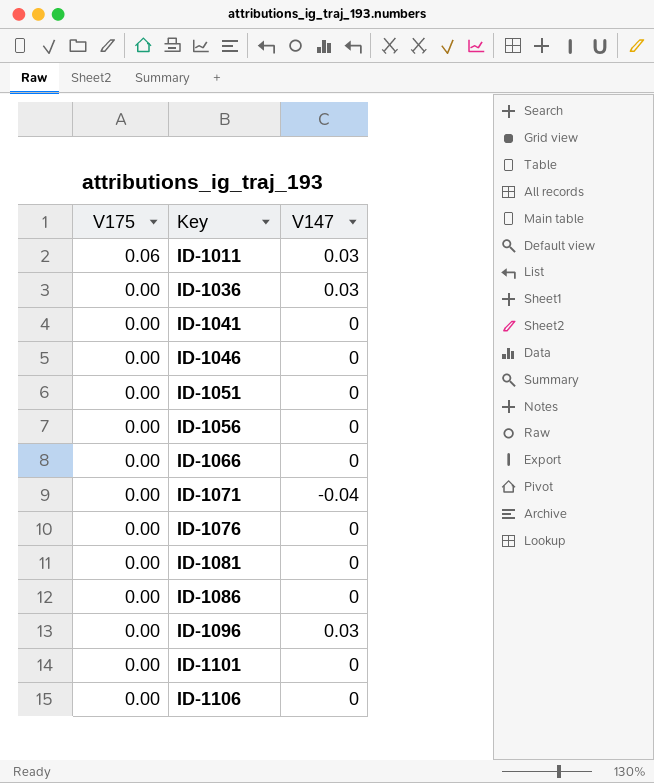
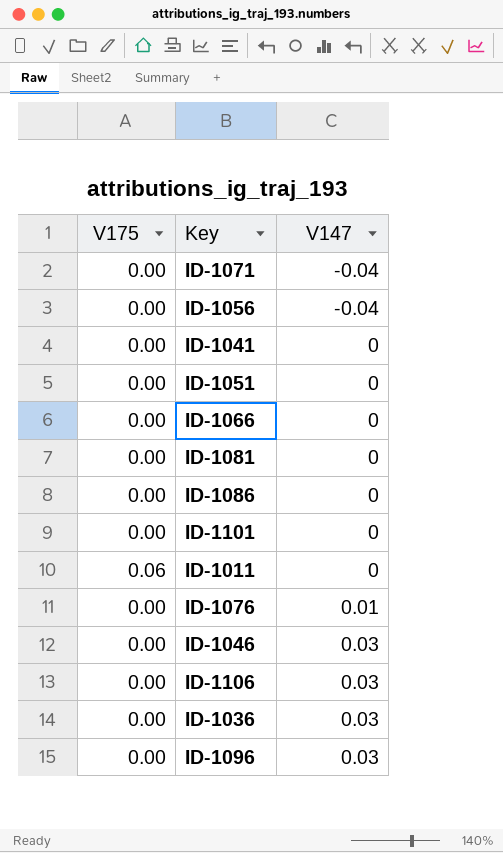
row order: V175 descending -> V147 ascending
ID-1056 | V147: 0 -> -0.04
ID-1011 | V147: 0.03 -> 0
ID-1076 | V147: 0 -> 0.01
ID-1046 | V147: 0 -> 0.03
ID-1106 | V147: 0 -> 0.03

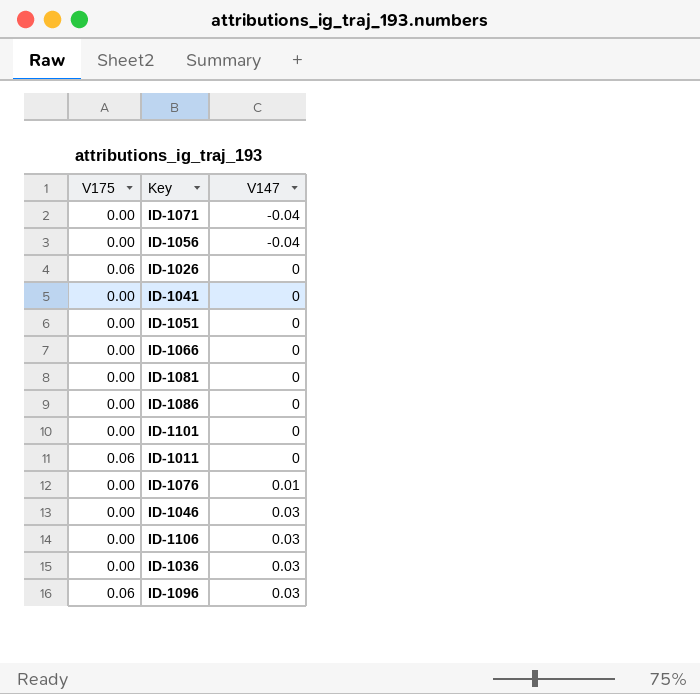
row ID-1026: none -> 0.06 | 0
ID-1096 | V175: 0.00 -> 0.06

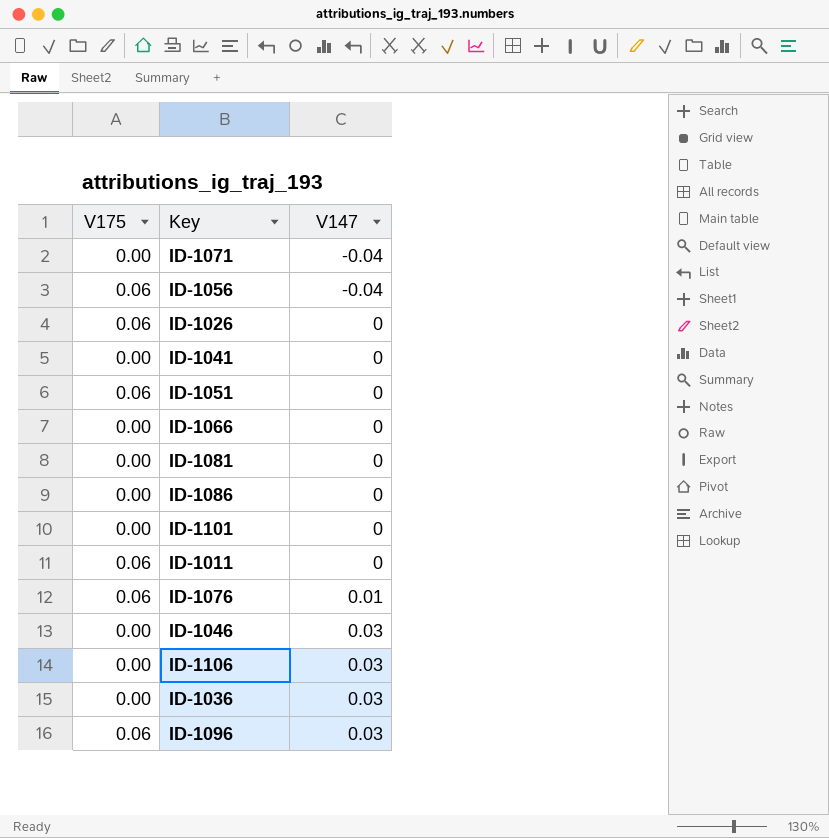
ID-1056 | V175: 0.00 -> 0.06
ID-1051 | V175: 0.00 -> 0.06
ID-1076 | V175: 0.00 -> 0.06

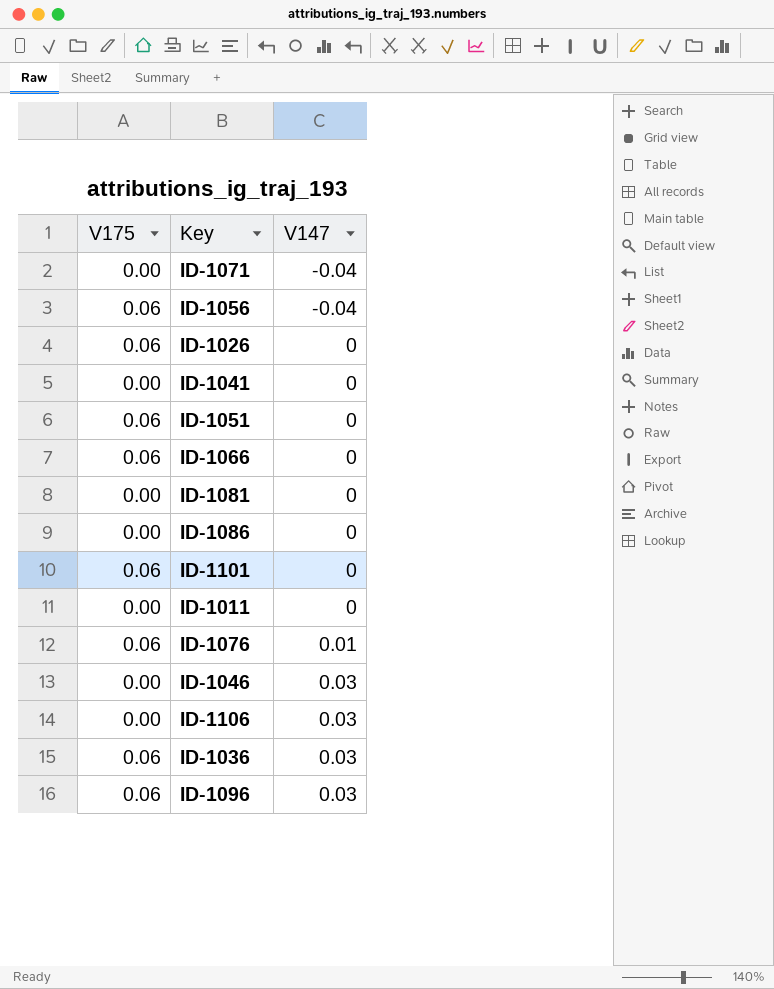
ID-1066 | V175: 0.00 -> 0.06
ID-1101 | V175: 0.00 -> 0.06
ID-1011 | V175: 0.06 -> 0.00
ID-1036 | V175: 0.00 -> 0.06

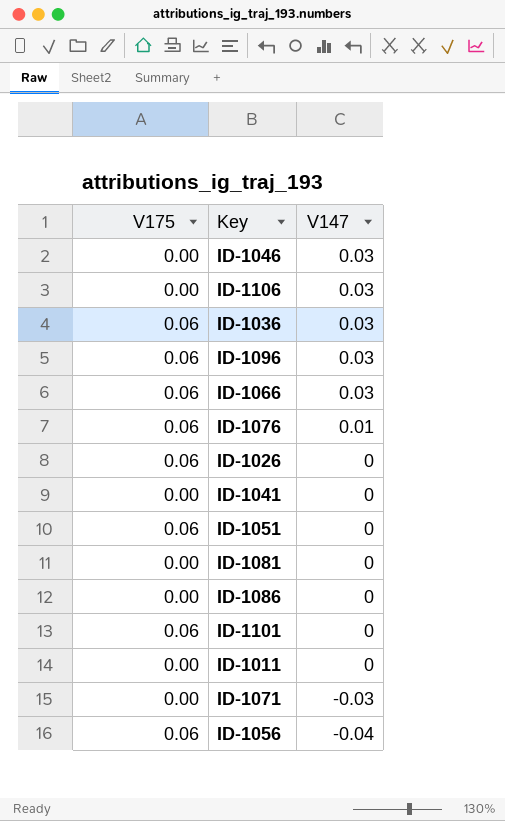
row order: V147 ascending -> V147 descending
ID-1066 | V147: 0 -> 0.03
ID-1071 | V147: -0.04 -> -0.03

